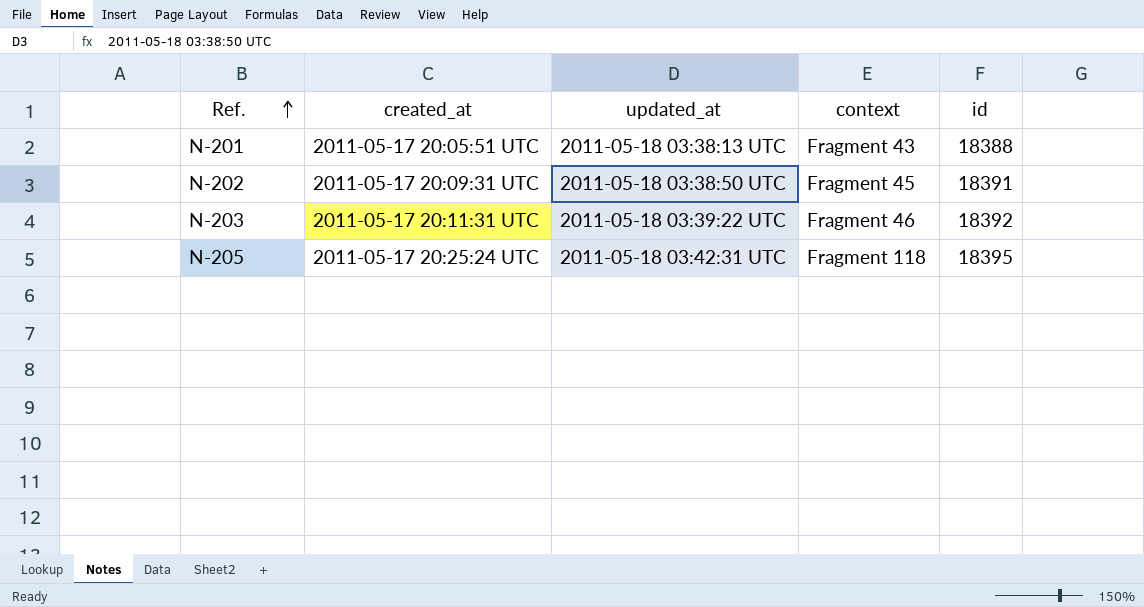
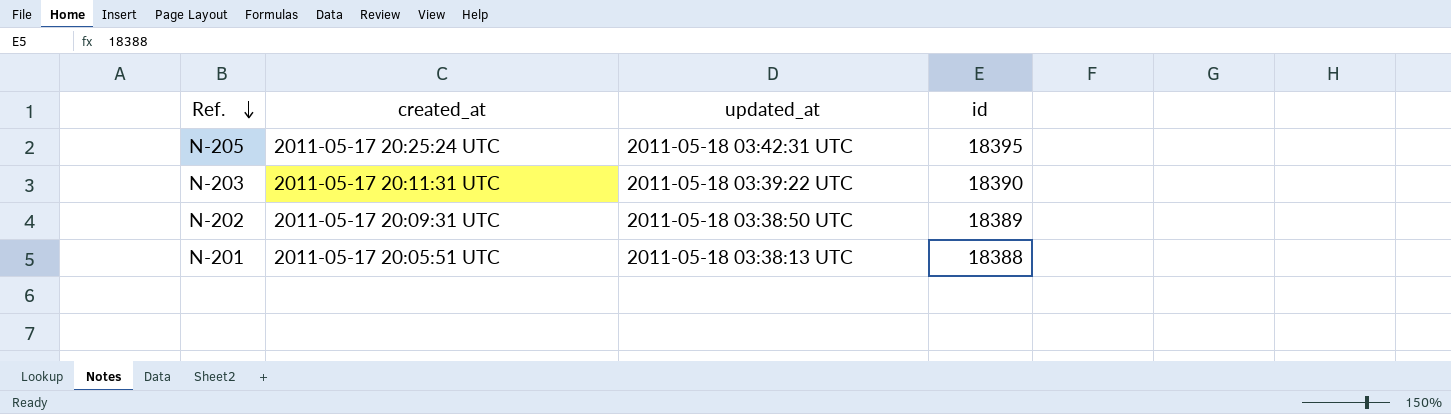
row order: Ref. ascending -> Ref. descending
column context | position: 4 -> none
N-203 | id: 18392 -> 18390
N-202 | id: 18391 -> 18389

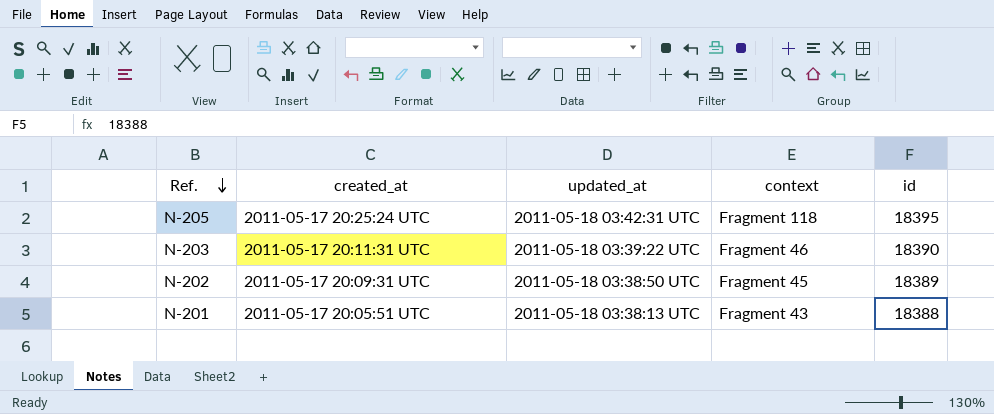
column context | position: none -> 4

